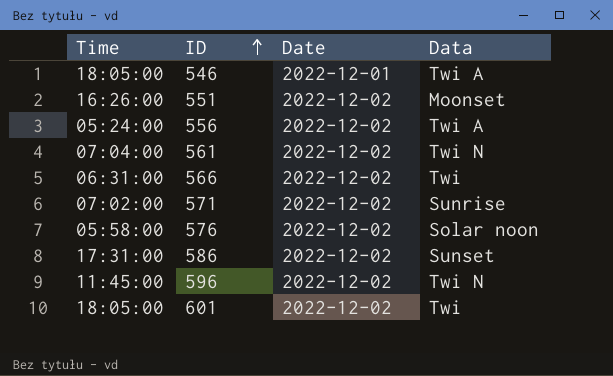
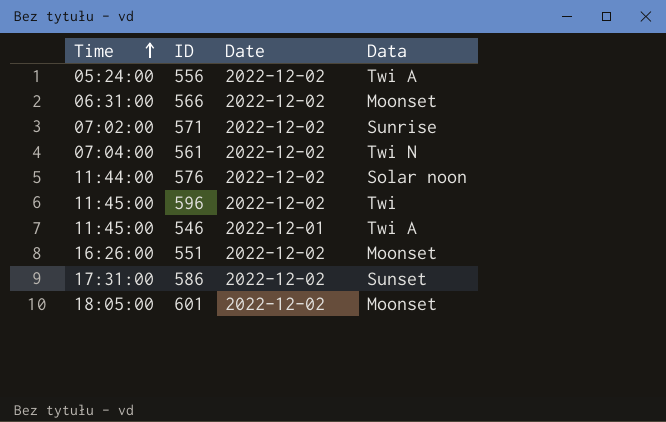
row order: ID ascending -> Time ascending
566 | Data: Twi -> Moonset
576 | Time: 05:58:00 -> 11:44:00
596 | Data: Twi N -> Twi
546 | Time: 18:05:00 -> 11:45:00
601 | Data: Twi -> Moonset

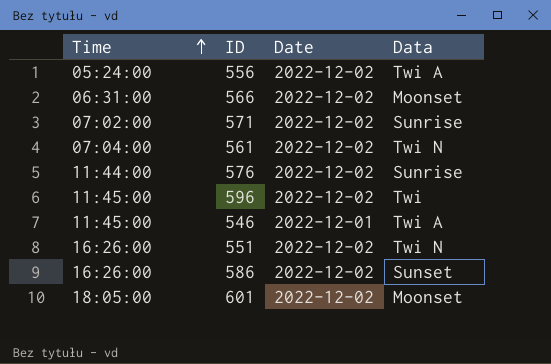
576 | Data: Solar noon -> Sunrise
551 | Data: Moonset -> Twi N
586 | Time: 17:31:00 -> 16:26:00

